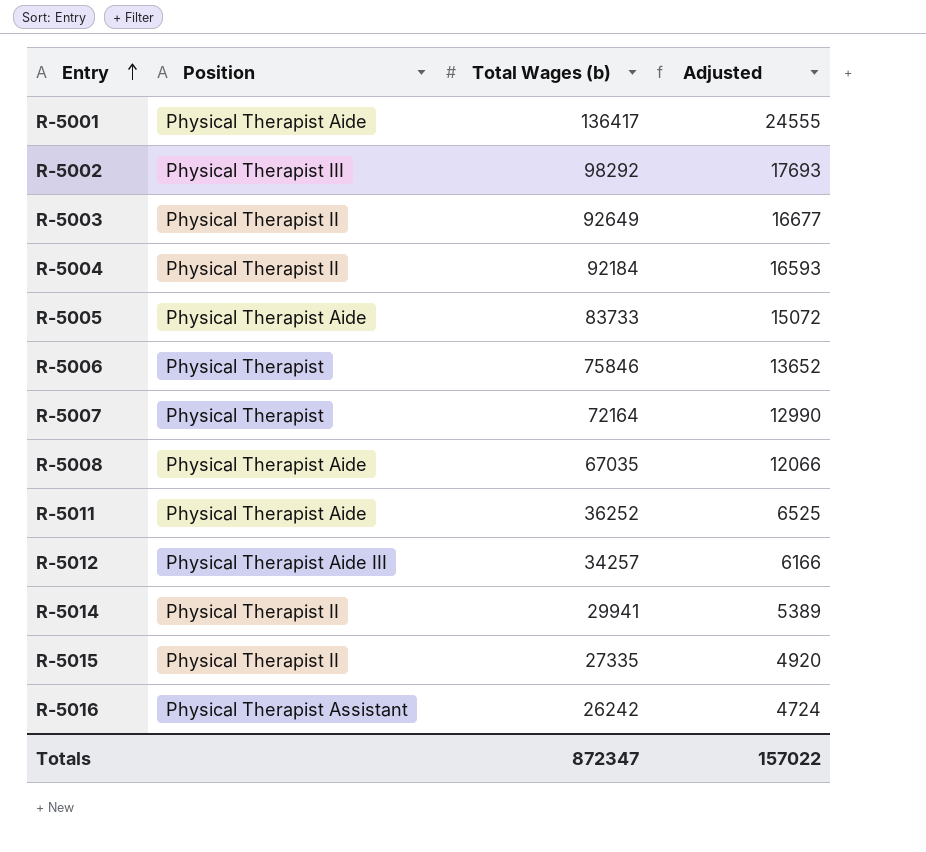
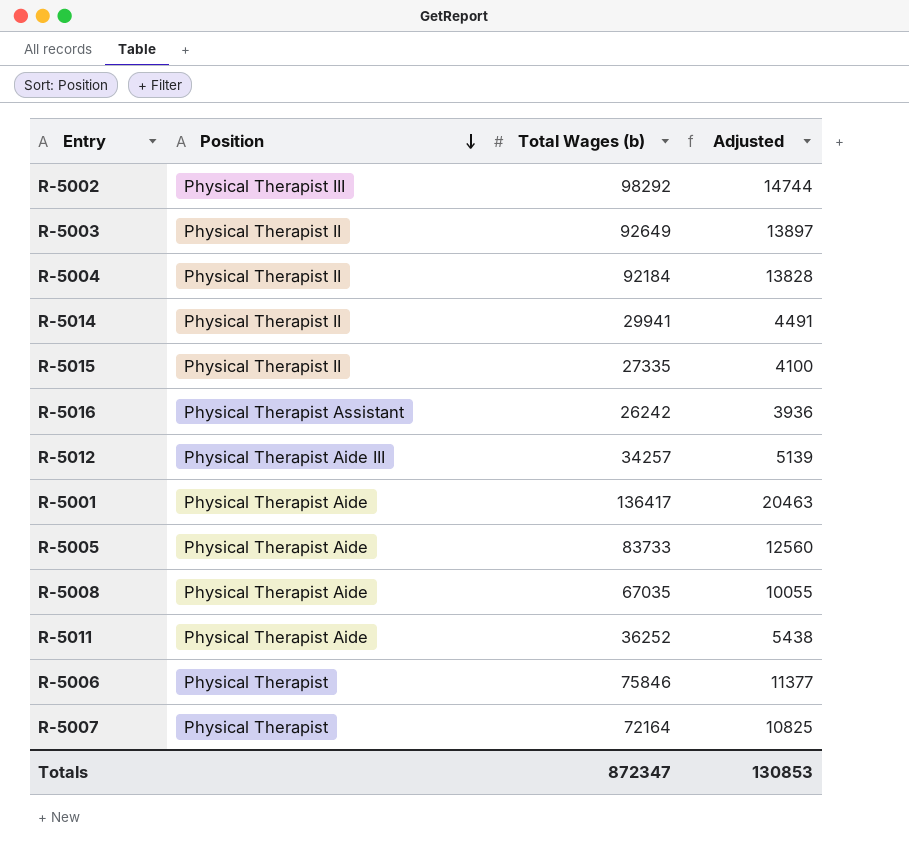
row order: Entry ascending -> Position descending
column Adjusted | formula: [Total Wages (b)] * 0.18 -> [Total Wages (b)] * 0.15
Totals | Adjusted: 157022 -> 130853

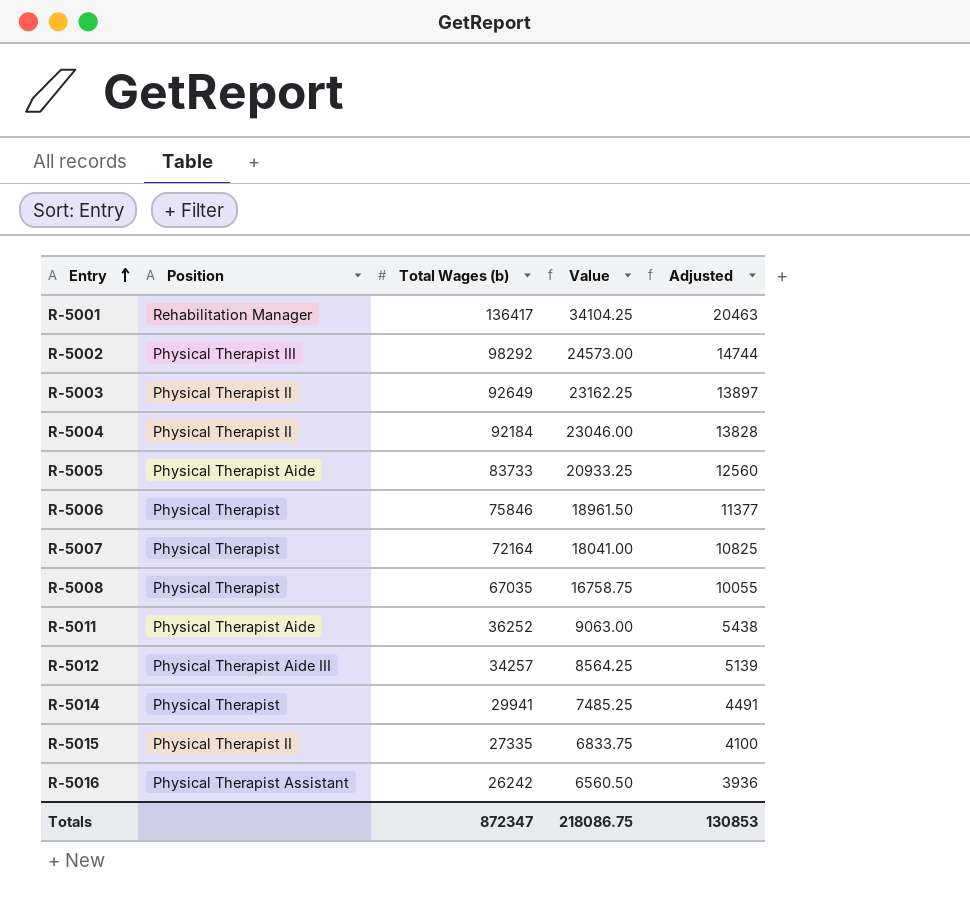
row order: Position descending -> Entry ascending
column Value | formula: none -> [Total Wages (b)] * 0.25
R-5001 | Position: Physical Therapist Aide -> Rehabilitation Manager
R-5008 | Position: Physical Therapist Aide -> Physical Therapist
R-5014 | Position: Physical Therapist II -> Physical Therapist

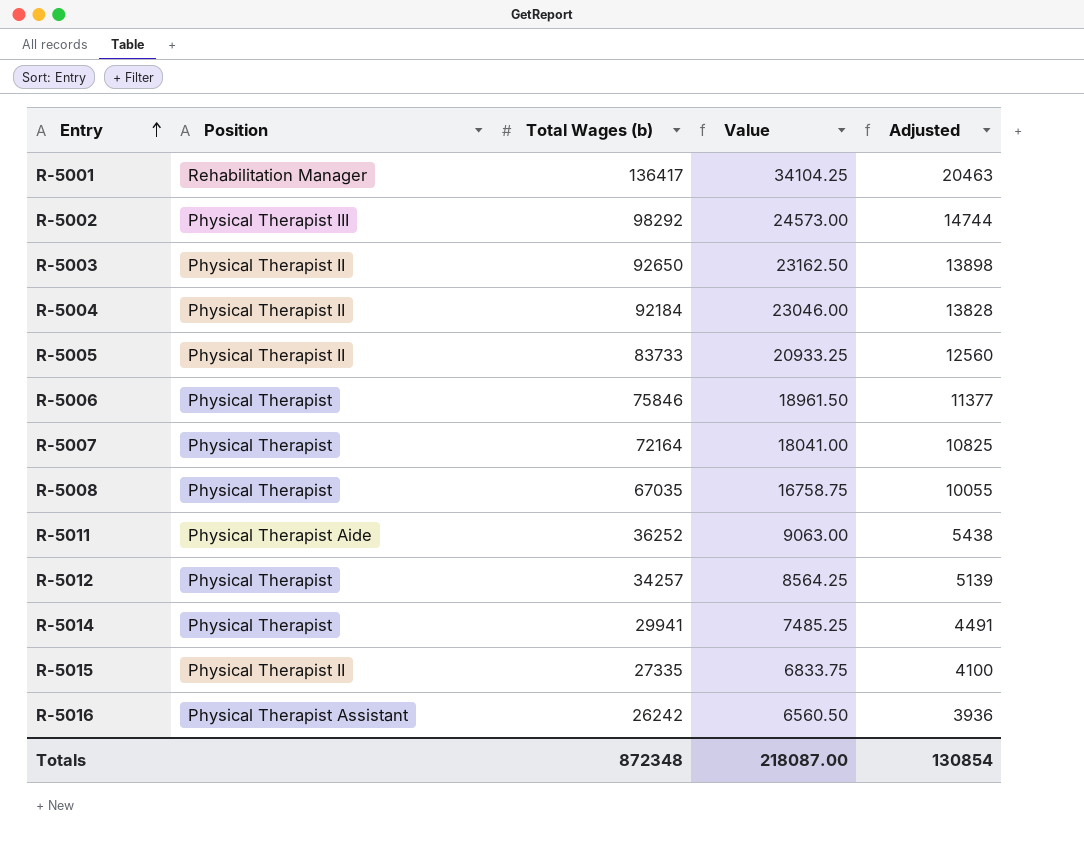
R-5003 | Total Wages (b): 92649 -> 92650
R-5003 | Value: 23162.25 -> 23162.50
R-5003 | Adjusted: 13897 -> 13898
R-5005 | Position: Physical Therapist Aide -> Physical Therapist II
R-5012 | Position: Physical Therapist Aide III -> Physical Therapist
Totals | Total Wages (b): 872347 -> 872348
Totals | Value: 218086.75 -> 218087.00
Totals | Adjusted: 130853 -> 130854

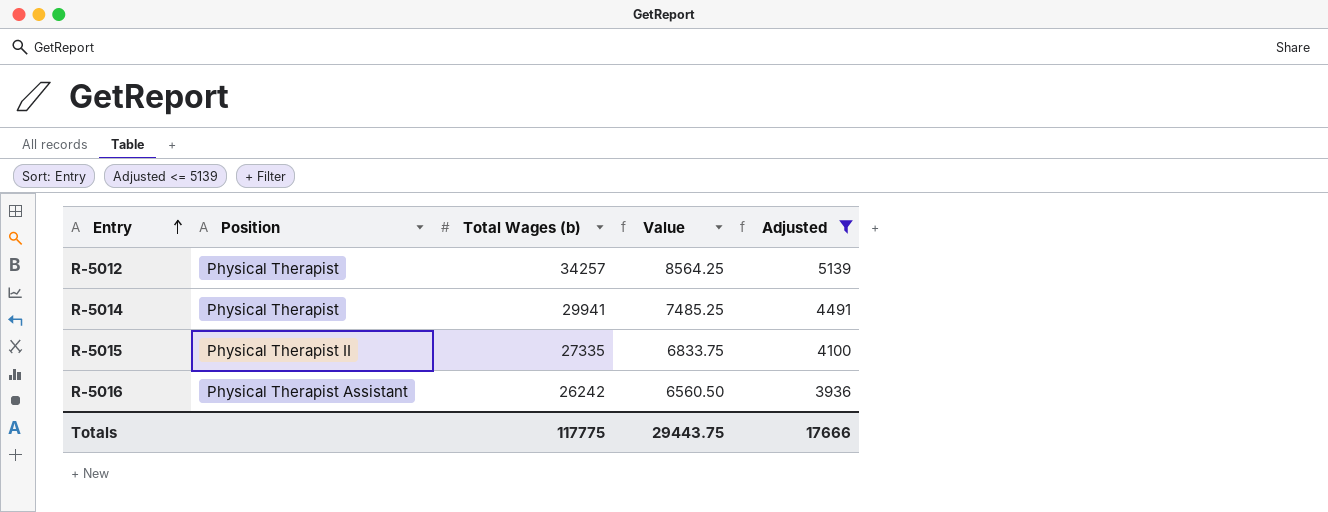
filter: none -> Adjusted <= 5139
Totals | Total Wages (b): 872348 -> 117775
Totals | Value: 218087.00 -> 29443.75
Totals | Adjusted: 130854 -> 17666

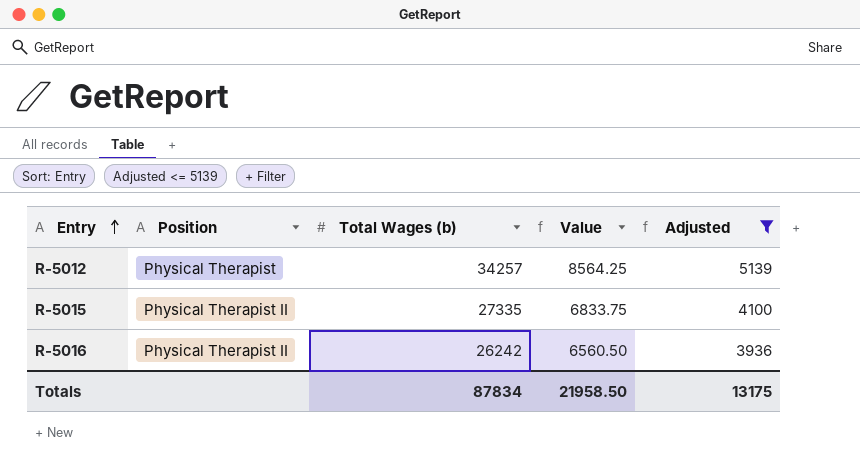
row R-5014: Physical Therapist | 29941 | 7485.25 | 4491 -> none
R-5016 | Position: Physical Therapist Assistant -> Physical Therapist II
Totals | Total Wages (b): 117775 -> 87834
Totals | Value: 29443.75 -> 21958.50
Totals | Adjusted: 17666 -> 13175

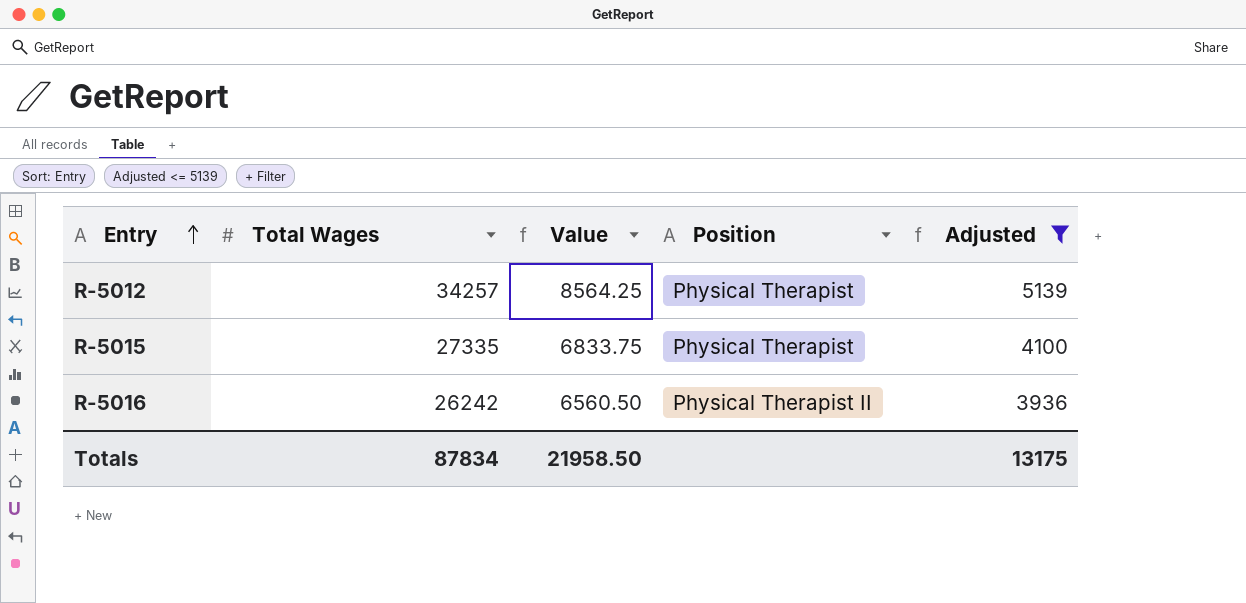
column name: Total Wages (b) -> Total Wages
column Position | position: 2 -> 4
R-5015 | Position: Physical Therapist II -> Physical Therapist

